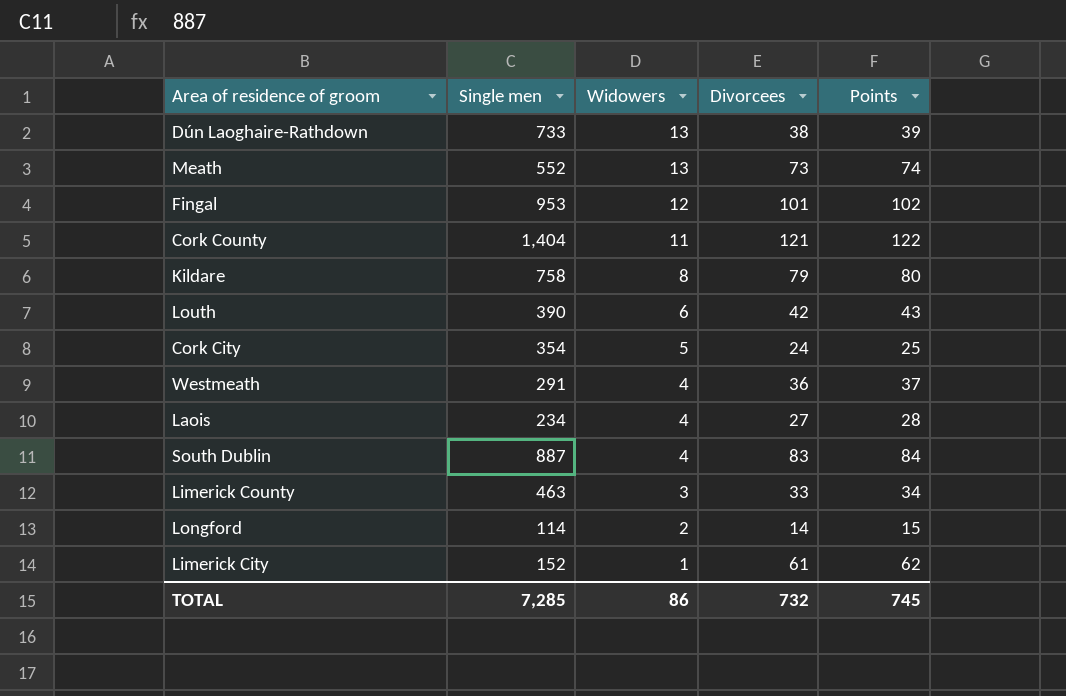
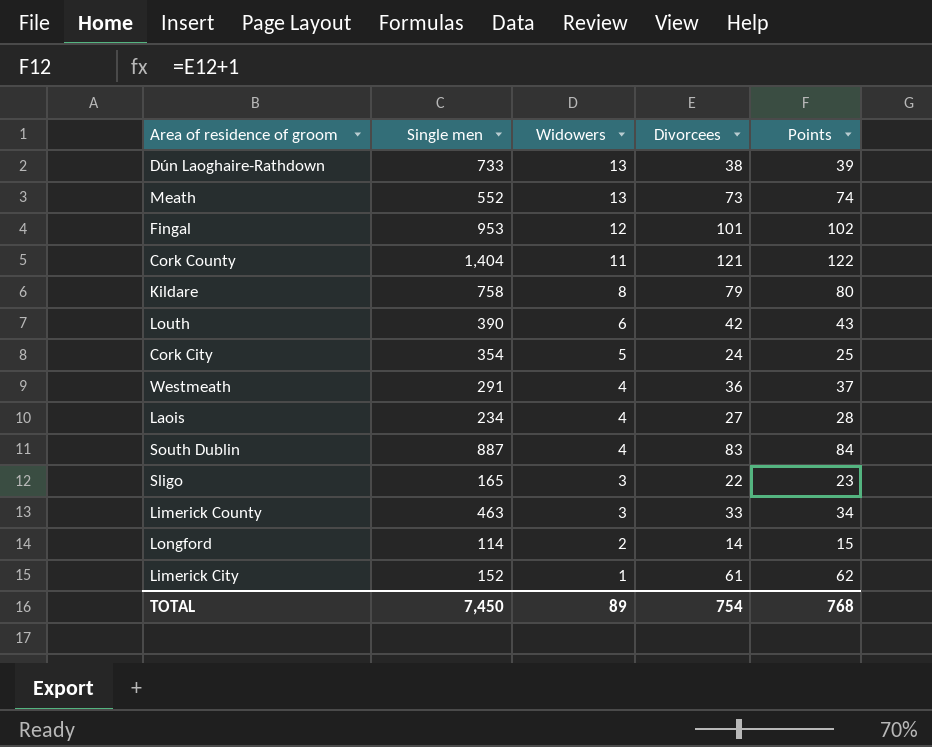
row Sligo: none -> 165 | 3 | 22 | 23
TOTAL | Single men: 7,285 -> 7,450
TOTAL | Widowers: 86 -> 89
TOTAL | Divorcees: 732 -> 754
TOTAL | Points: 745 -> 768

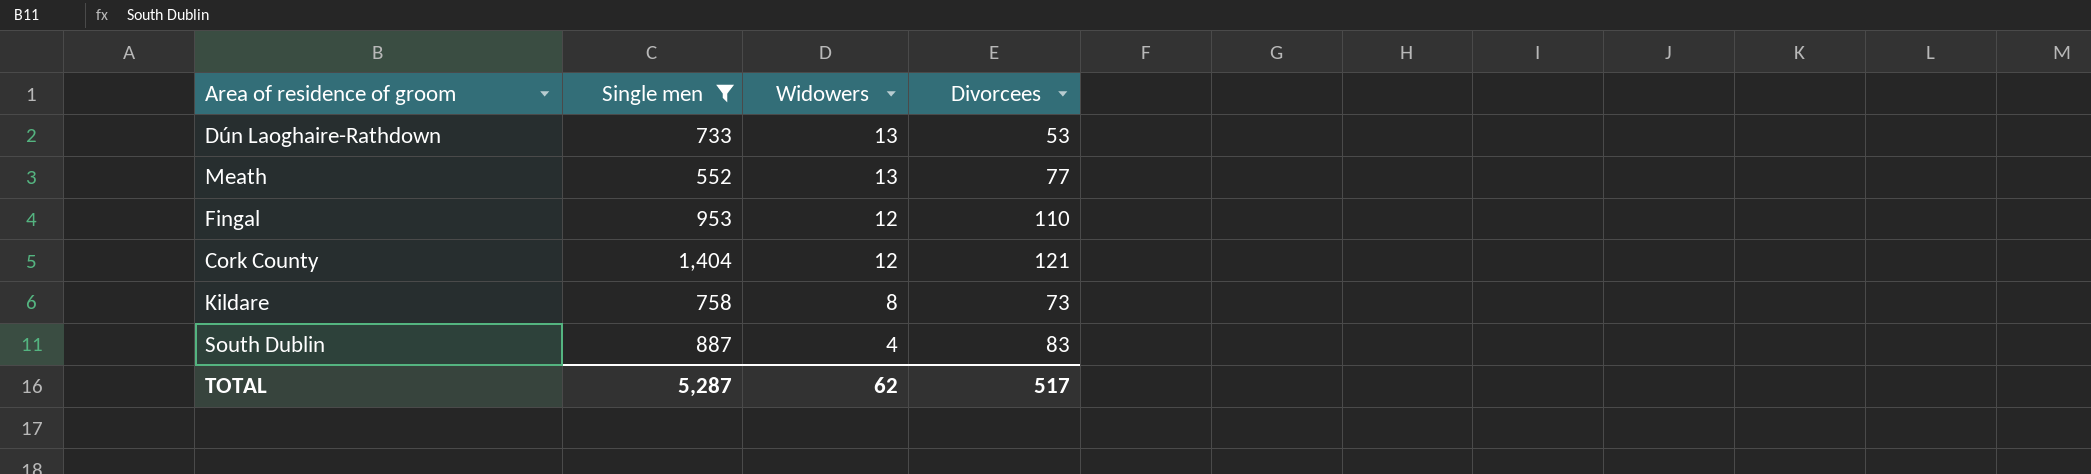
filter: none -> Single men >= 552
column Points | formula: [Divorcees] + 1 -> none
Dún Laoghaire-Rathdown | Divorcees: 38 -> 53
Meath | Divorcees: 73 -> 77
Fingal | Divorcees: 101 -> 110
Cork County | Widowers: 11 -> 12
Kildare | Divorcees: 79 -> 73
TOTAL | Single men: 7,450 -> 5,287
TOTAL | Widowers: 89 -> 62
TOTAL | Divorcees: 754 -> 517

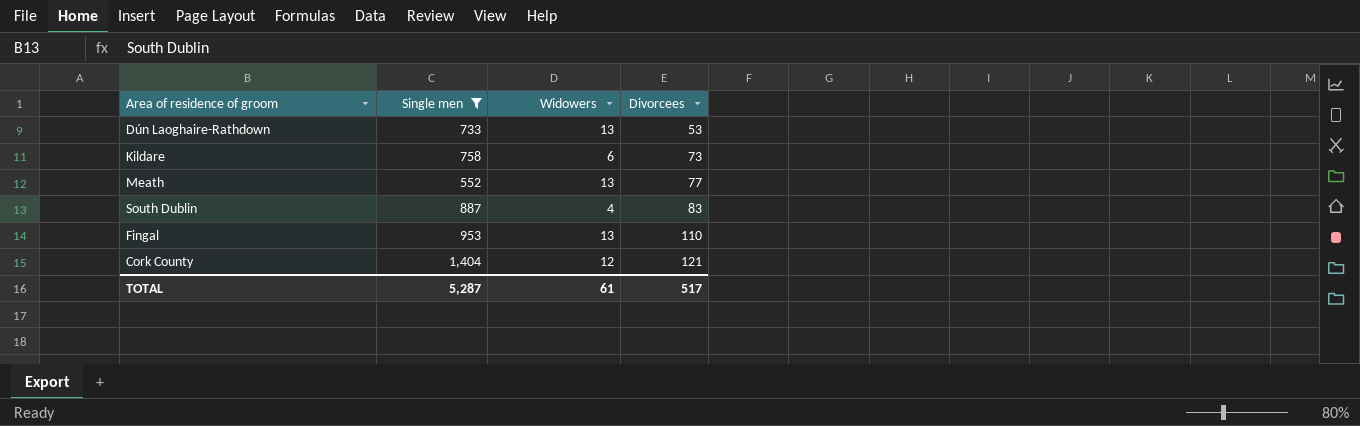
row order: Widowers descending -> Divorcees ascending
Kildare | Widowers: 8 -> 6
Fingal | Widowers: 12 -> 13
TOTAL | Widowers: 62 -> 61

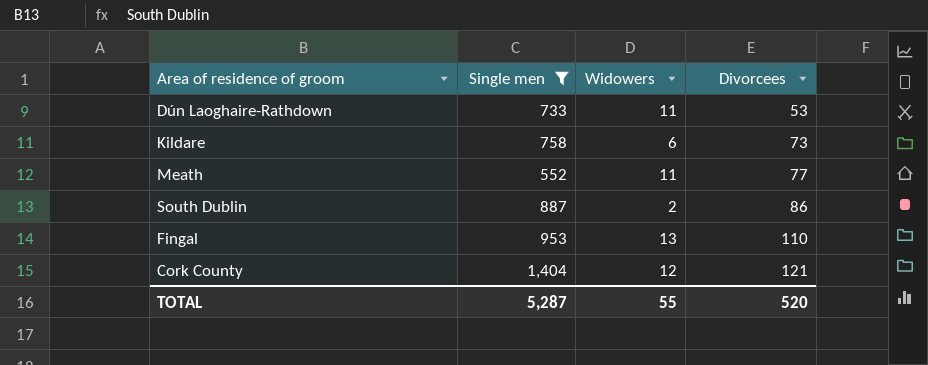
Dún Laoghaire-Rathdown | Widowers: 13 -> 11
Meath | Widowers: 13 -> 11
South Dublin | Widowers: 4 -> 2
South Dublin | Divorcees: 83 -> 86
TOTAL | Widowers: 61 -> 55
TOTAL | Divorcees: 517 -> 520

